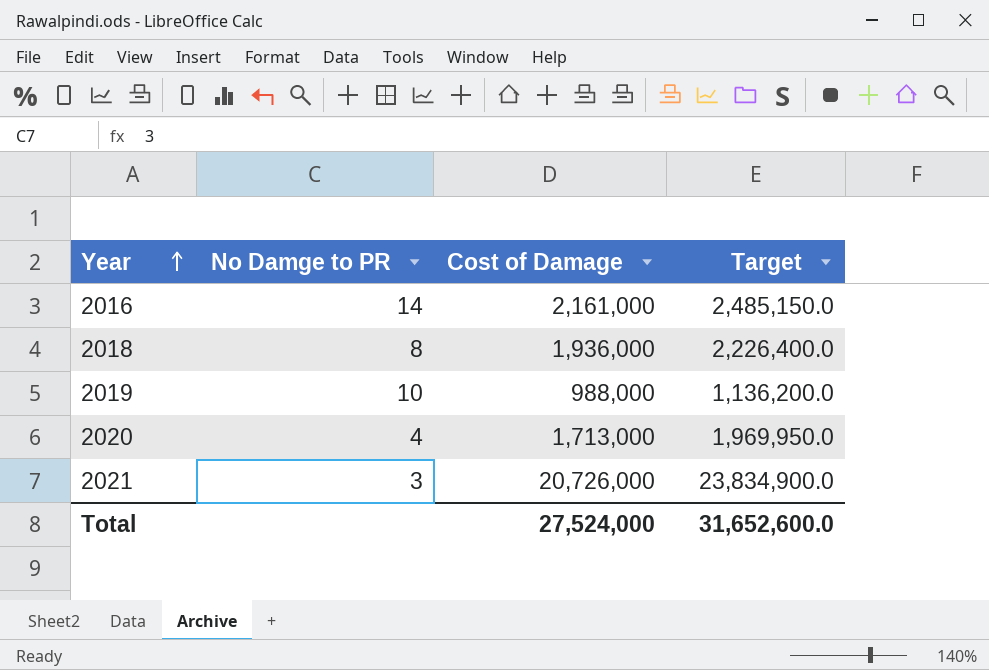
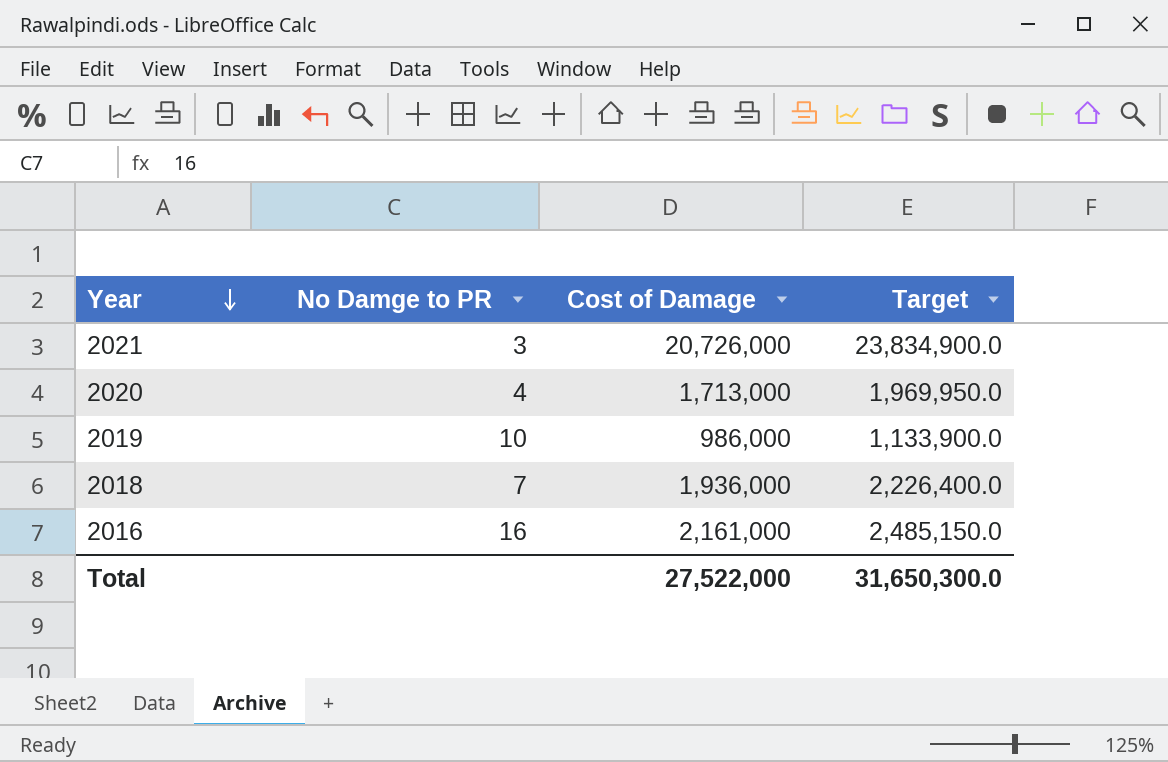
row order: Year ascending -> Year descending
2019 | Cost of Damage: 988,000 -> 986,000
2019 | Target: 1,136,200.0 -> 1,133,900.0
2018 | No Damge to PR: 8 -> 7
2016 | No Damge to PR: 14 -> 16
Total | Cost of Damage: 27,524,000 -> 27,522,000
Total | Target: 31,652,600.0 -> 31,650,300.0

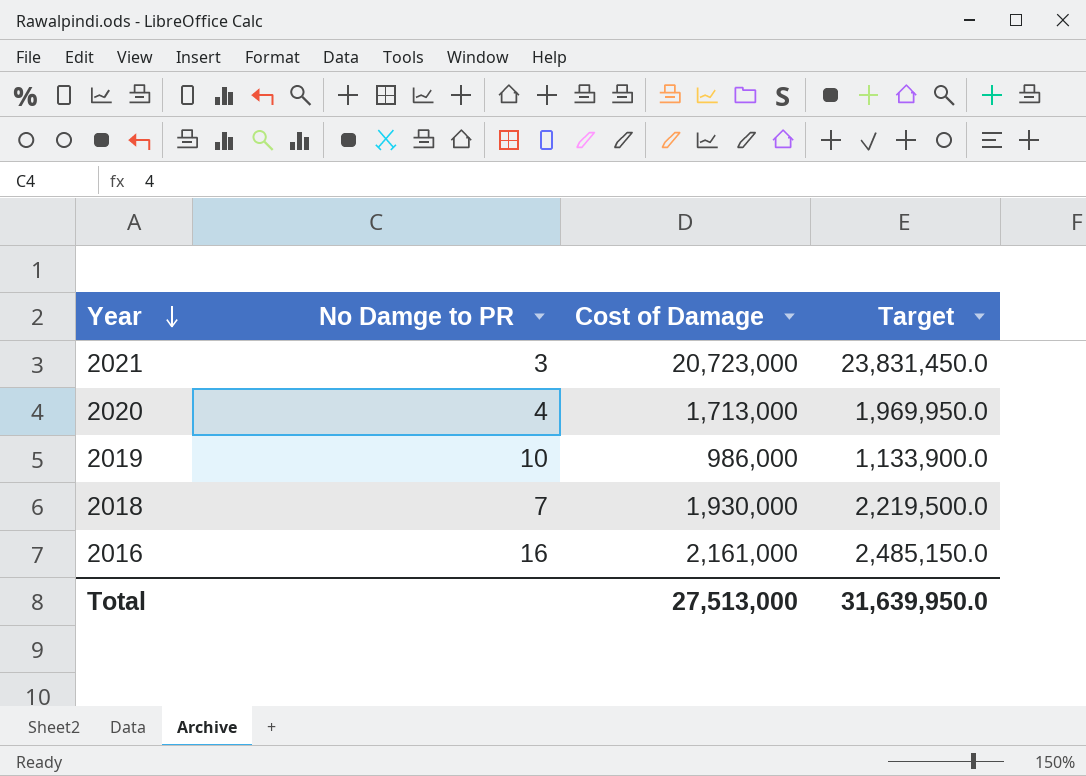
2021 | Cost of Damage: 20,726,000 -> 20,723,000
2021 | Target: 23,834,900.0 -> 23,831,450.0
2018 | Cost of Damage: 1,936,000 -> 1,930,000
2018 | Target: 2,226,400.0 -> 2,219,500.0
Total | Cost of Damage: 27,522,000 -> 27,513,000
Total | Target: 31,650,300.0 -> 31,639,950.0

